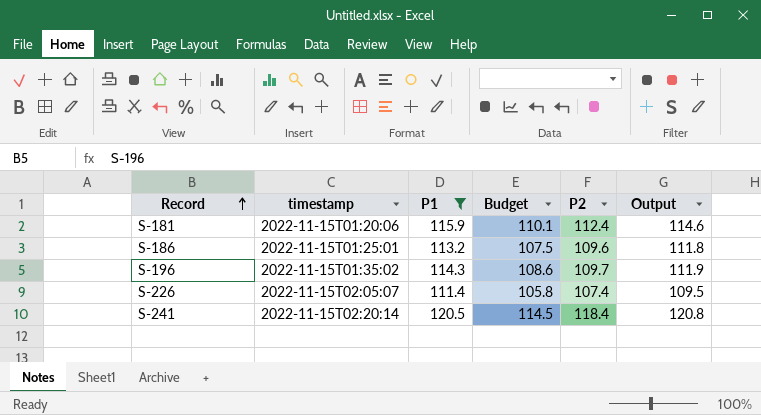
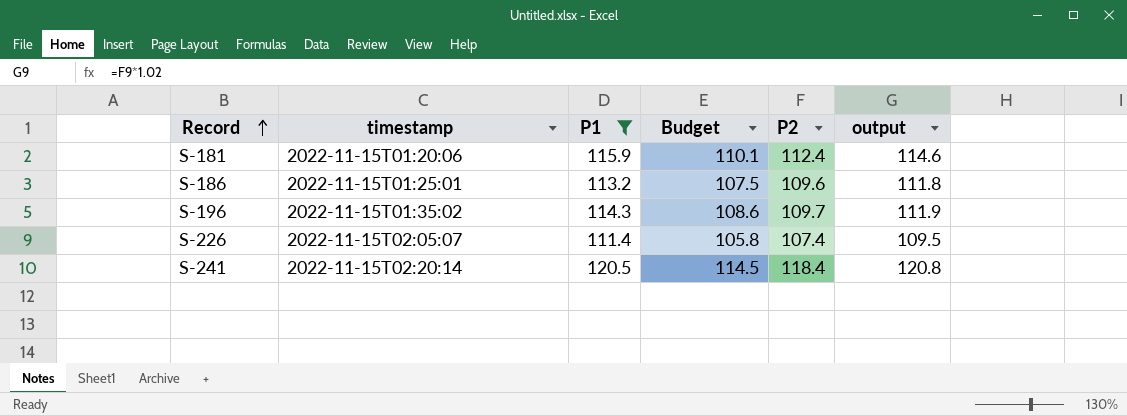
column name: Output -> output

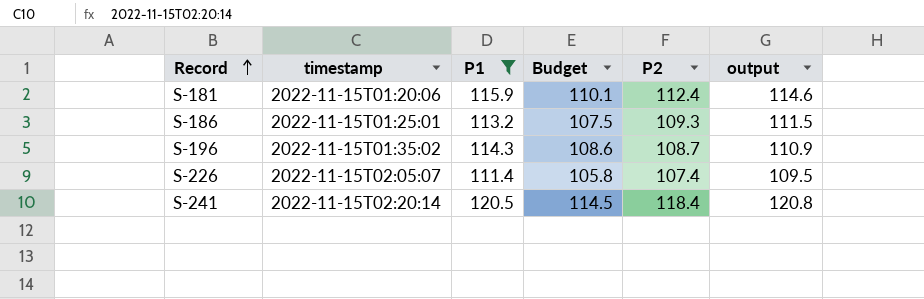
S-186 | P2: 109.6 -> 109.3
S-186 | output: 111.8 -> 111.5
S-196 | P2: 109.7 -> 108.7
S-196 | output: 111.9 -> 110.9

